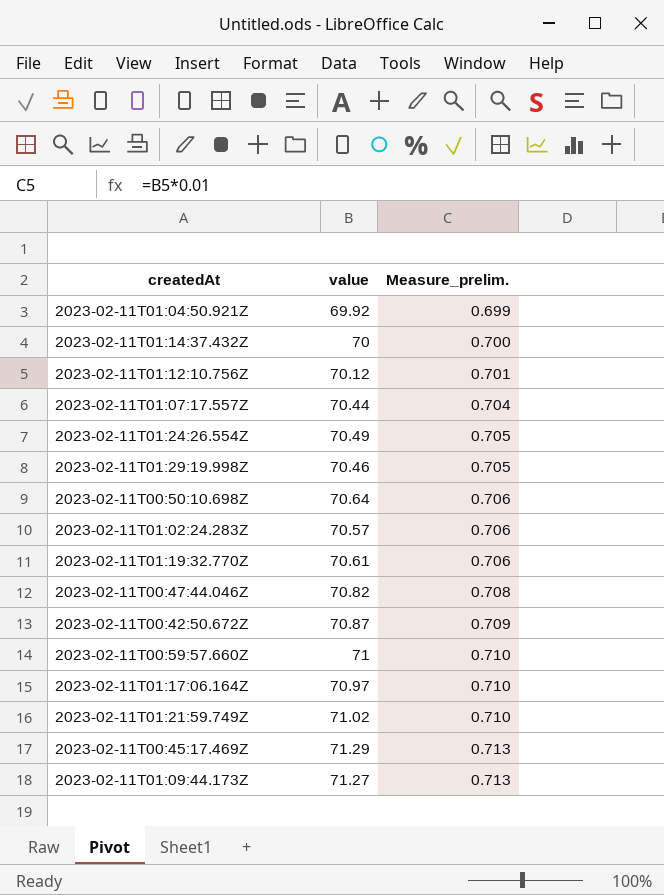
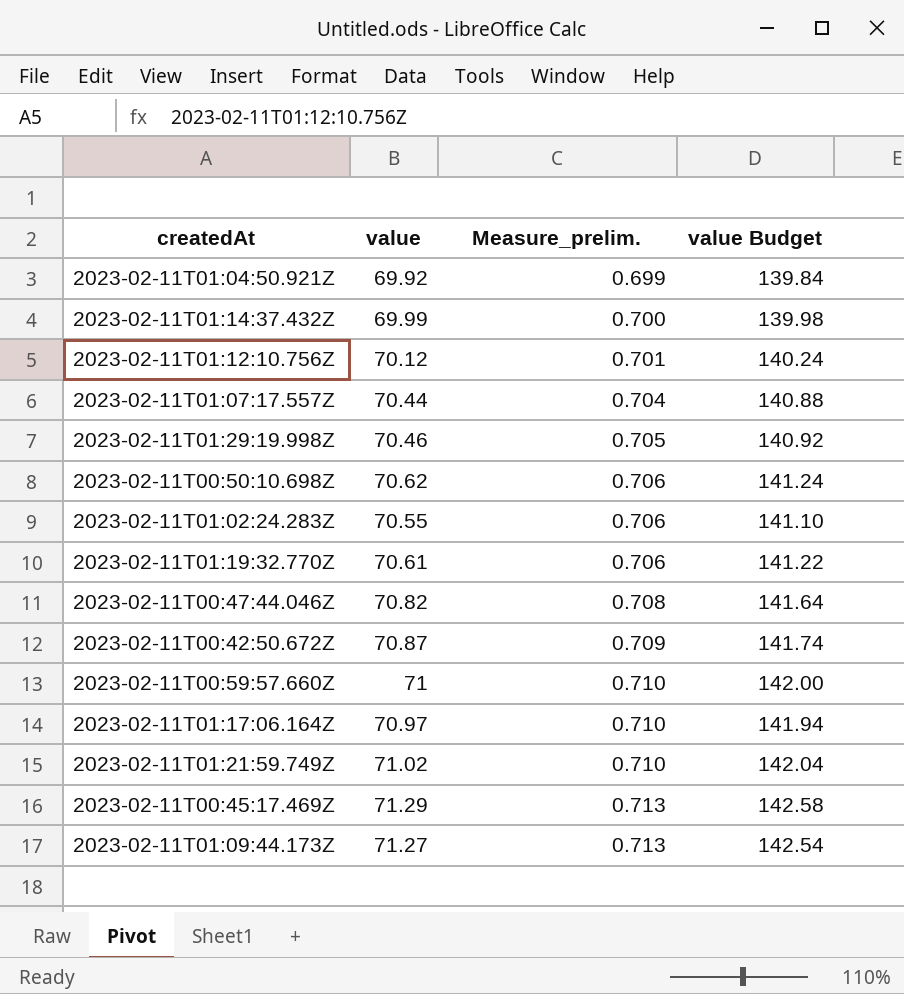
column value Budget | formula: none -> [value] * 2
row 2023-02-11T01:24:26.554Z: 70.49 | 0.705 -> none
2023-02-11T01:14:37.432Z | value: 70 -> 69.99
2023-02-11T00:50:10.698Z | value: 70.64 -> 70.62
2023-02-11T01:02:24.283Z | value: 70.57 -> 70.55

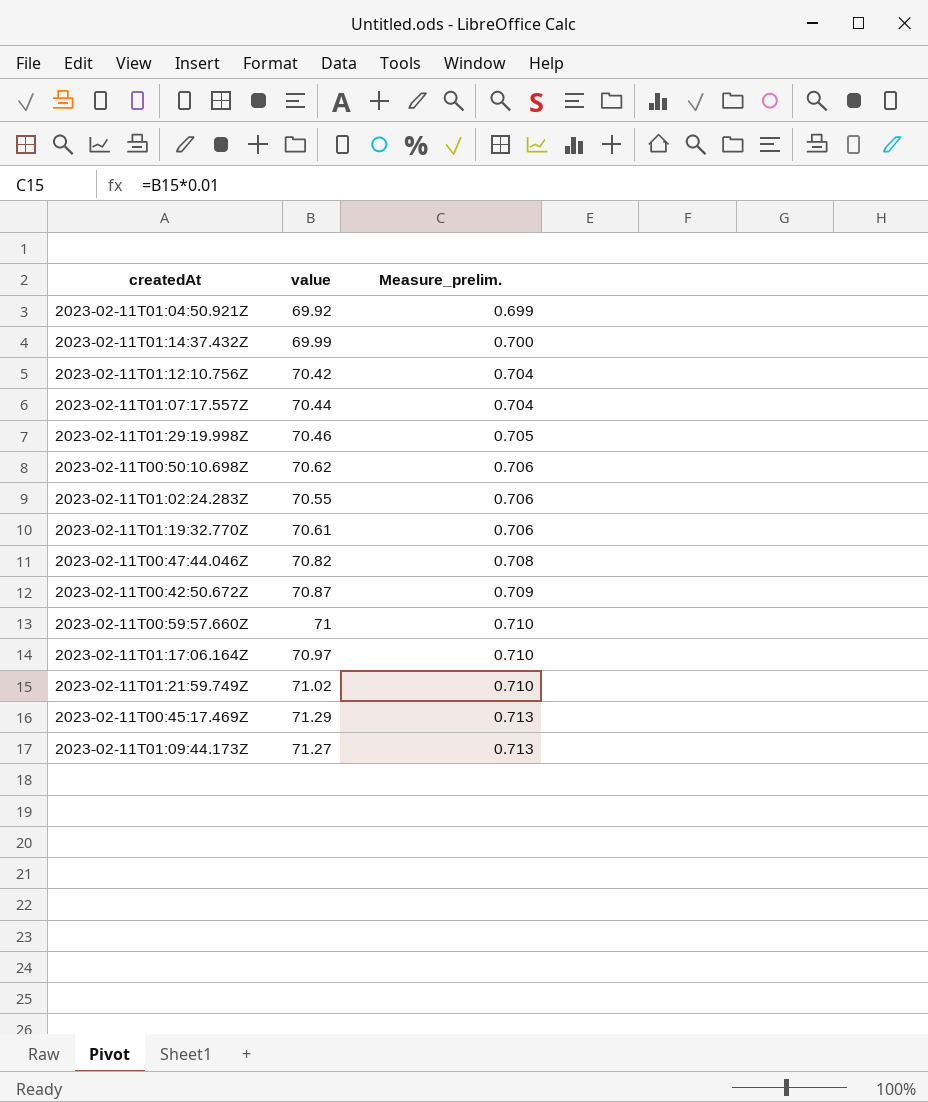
column value Budget | formula: [value] * 2 -> none
2023-02-11T01:12:10.756Z | value: 70.12 -> 70.42
2023-02-11T01:12:10.756Z | Measure_prelim.: 0.701 -> 0.704

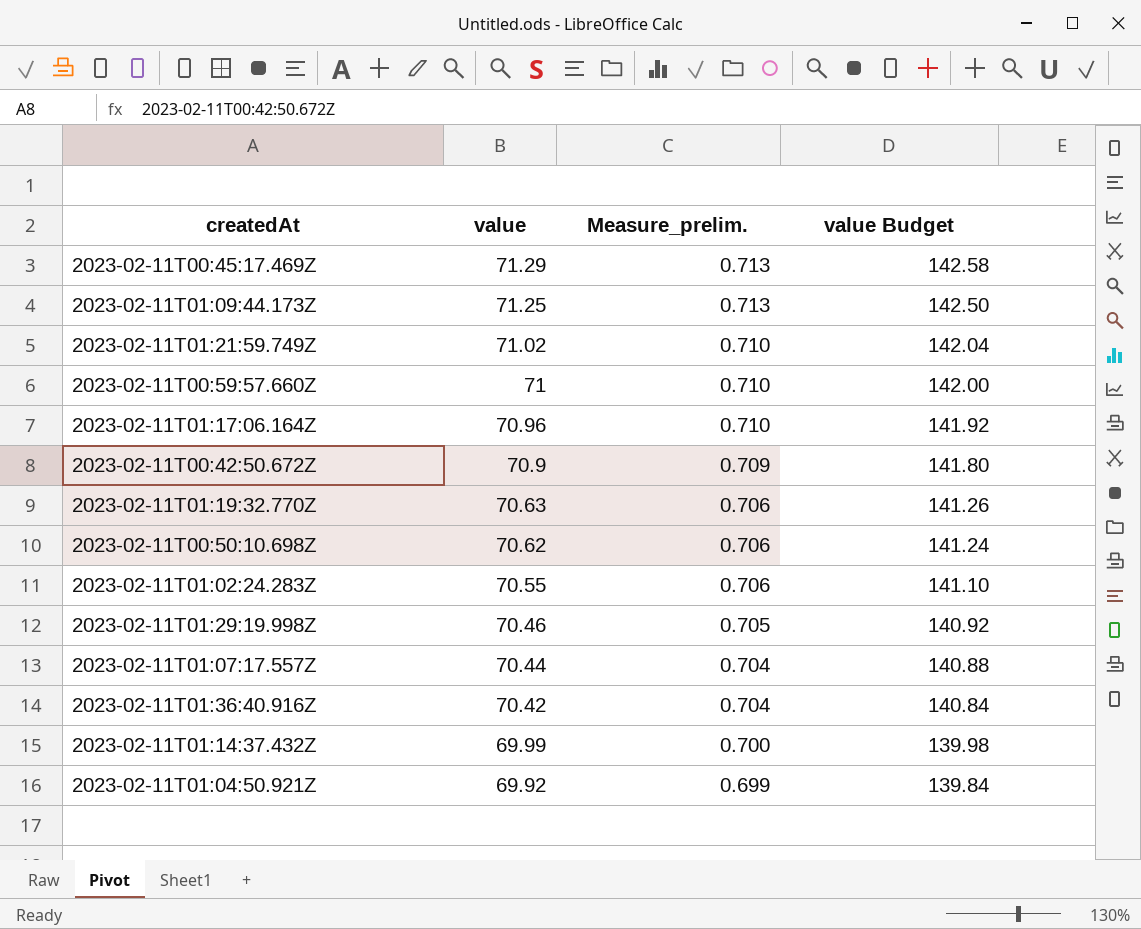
row order: Measure_prelim. ascending -> value descending
column value Budget | formula: none -> [value] * 2
row 2023-02-11T01:12:10.756Z: 70.42 | 0.704 -> none
row 2023-02-11T00:47:44.046Z: 70.82 | 0.708 -> none
2023-02-11T01:09:44.173Z | value: 71.27 -> 71.25
2023-02-11T01:17:06.164Z | value: 70.97 -> 70.96
2023-02-11T00:42:50.672Z | value: 70.87 -> 70.9
2023-02-11T01:19:32.770Z | value: 70.61 -> 70.63
row 2023-02-11T01:36:40.916Z: none -> 70.42 | 0.704 | 140.84

